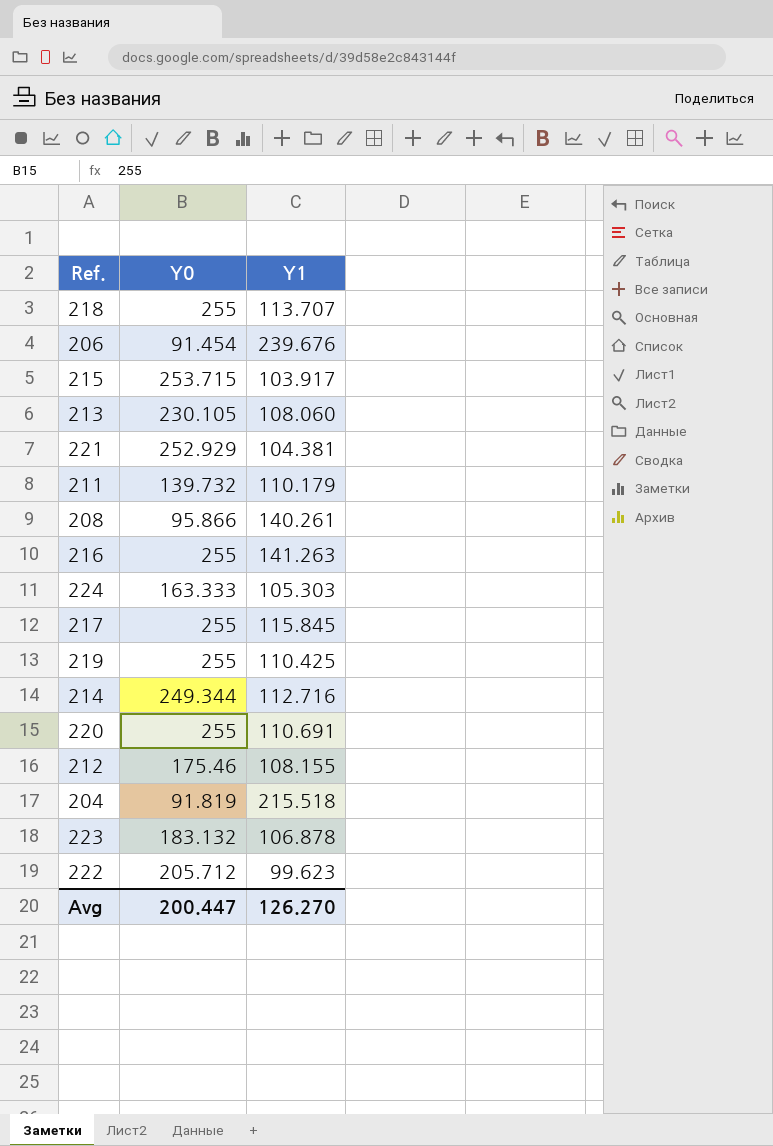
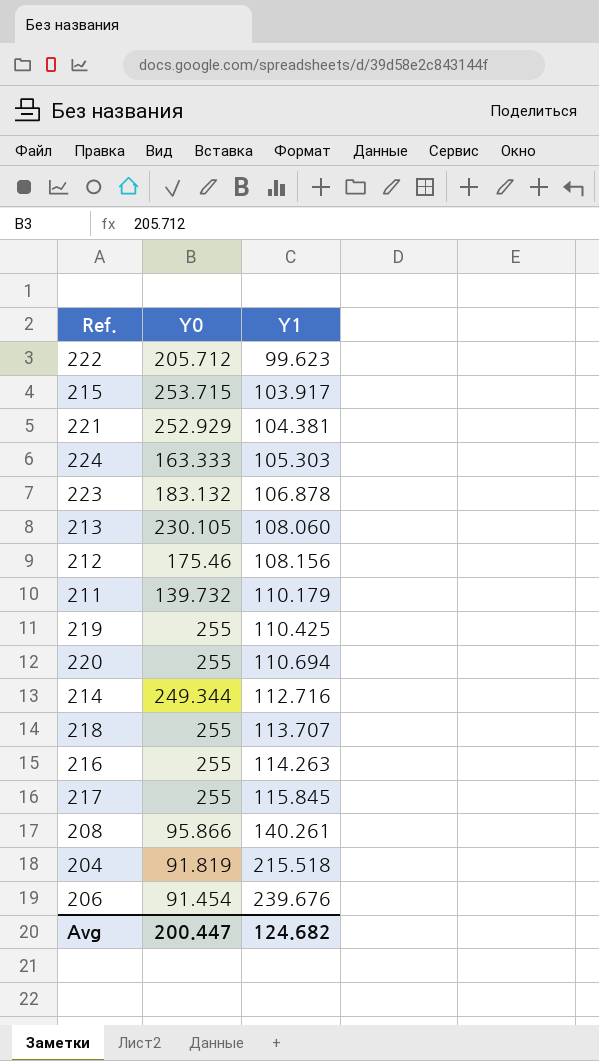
row order: none -> Y1 ascending
212 | Y1: 108.155 -> 108.156
220 | Y1: 110.691 -> 110.694
216 | Y1: 141.263 -> 114.263
Avg | Y1: 126.270 -> 124.682

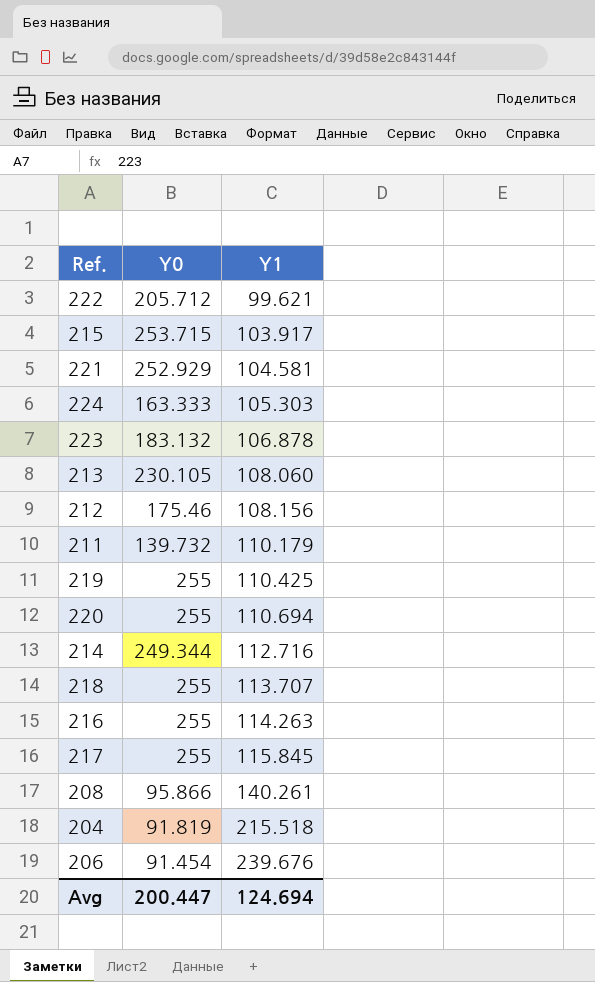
222 | Y1: 99.623 -> 99.621
221 | Y1: 104.381 -> 104.581
Avg | Y1: 124.682 -> 124.694

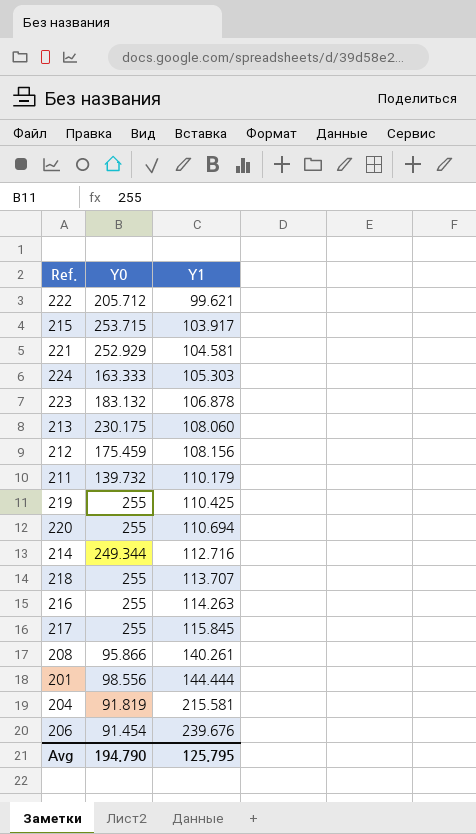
213 | Y0: 230.105 -> 230.175
212 | Y0: 175.46 -> 175.459
row 201: none -> 98.556 | 144.444
204 | Y1: 215.518 -> 215.581
Avg | Y0: 200.447 -> 194.790
Avg | Y1: 124.694 -> 125.795

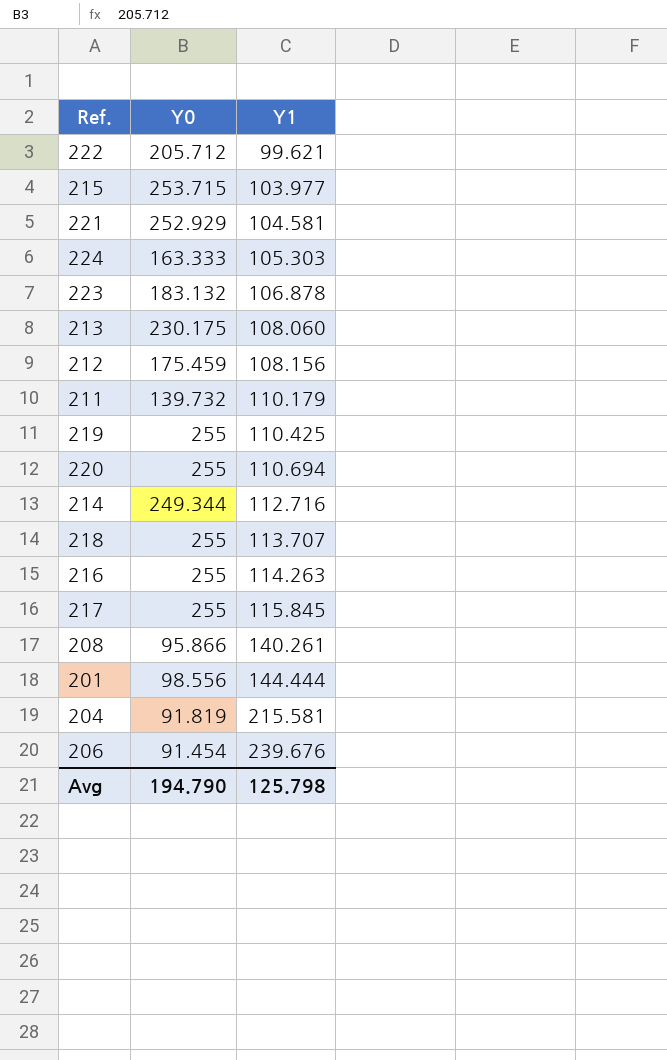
215 | Y1: 103.917 -> 103.977
Avg | Y1: 125.795 -> 125.798

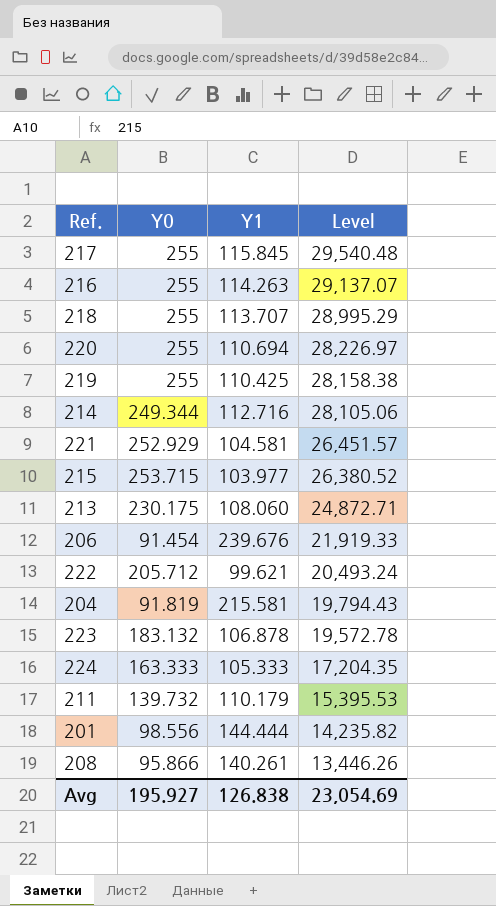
row order: Y1 ascending -> Level descending
column Level | formula: none -> [Y0] * [Y1]
row 212: 175.459 | 108.156 -> none
224 | Y1: 105.303 -> 105.333
Avg | Y0: 194.790 -> 195.927
Avg | Y1: 125.798 -> 126.838

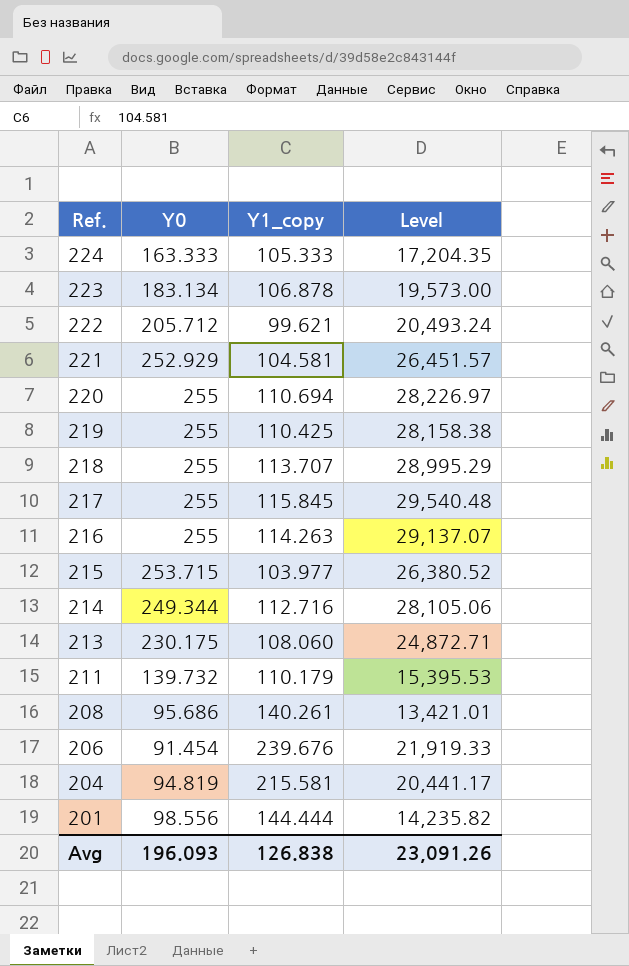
row order: Level descending -> Ref. descending
column name: Y1 -> Y1_copy
223 | Y0: 183.132 -> 183.134
223 | Level: 19,572.78 -> 19,573.00
208 | Y0: 95.866 -> 95.686
208 | Level: 13,446.26 -> 13,421.01
204 | Y0: 91.819 -> 94.819
204 | Level: 19,794.43 -> 20,441.17
Avg | Y0: 195.927 -> 196.093
Avg | Level: 23,054.69 -> 23,091.26

